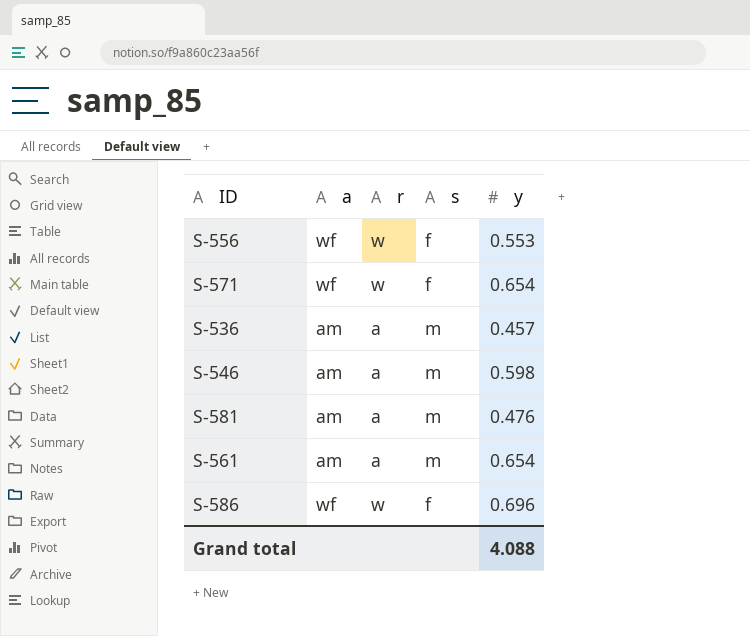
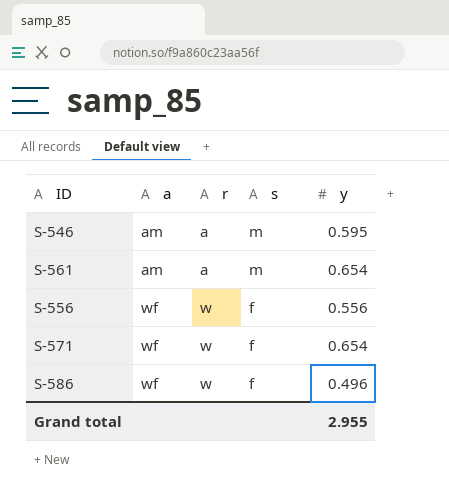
row order: none -> a ascending
row S-536: am | a | m | 0.457 -> none
row S-581: am | a | m | 0.476 -> none
S-546 | y: 0.598 -> 0.595
S-556 | y: 0.553 -> 0.556
S-586 | y: 0.696 -> 0.496
Grand total | y: 4.088 -> 2.955

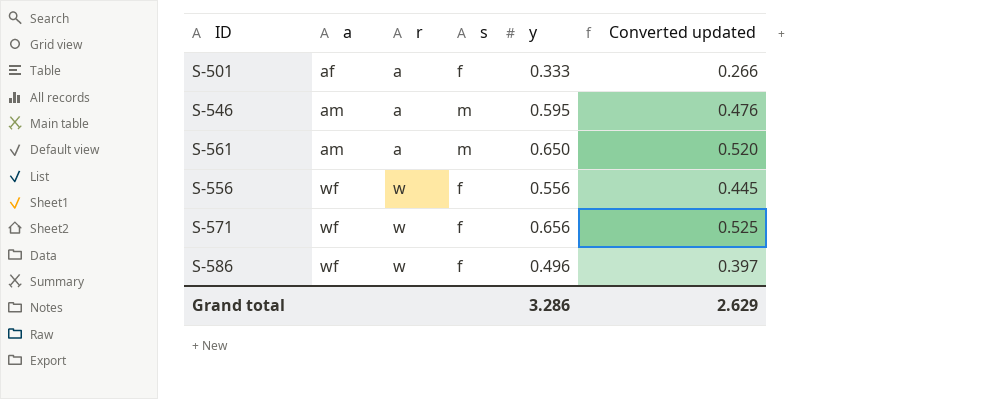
column Converted updated | formula: none -> [y] * 0.8
row S-501: none -> af | a | f | 0.333 | 0.266
S-561 | y: 0.654 -> 0.650
S-571 | y: 0.654 -> 0.656
Grand total | y: 2.955 -> 3.286

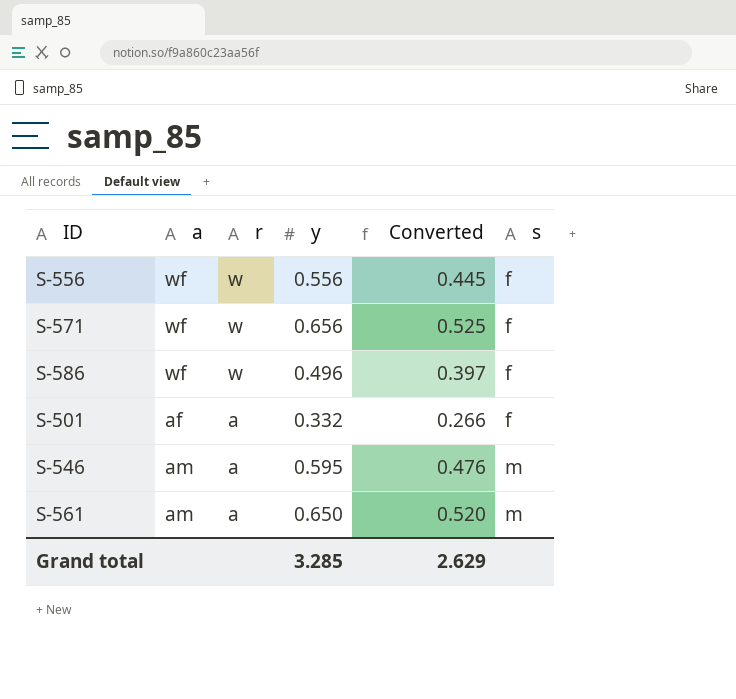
row order: a ascending -> r descending
column name: Converted updated -> Converted
column s | position: 4 -> 6
S-501 | y: 0.333 -> 0.332
Grand total | y: 3.286 -> 3.285

